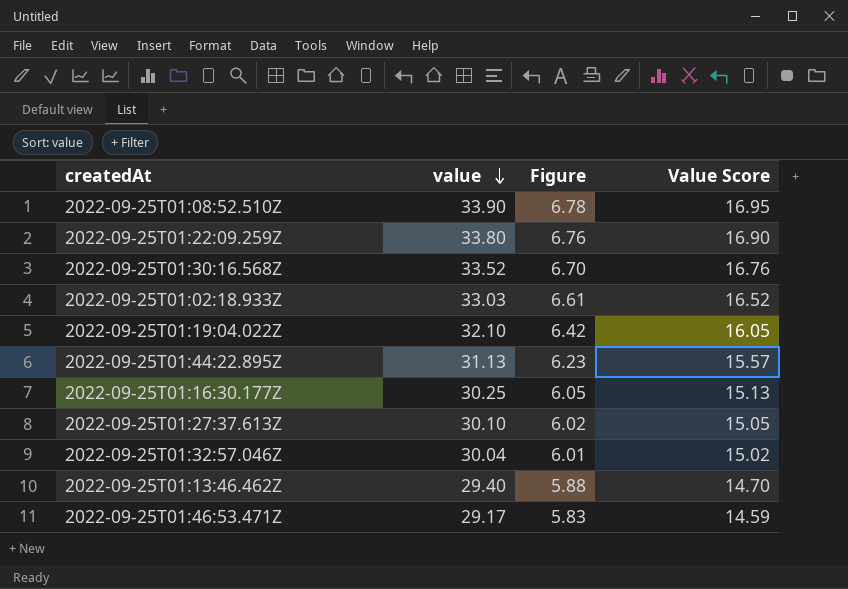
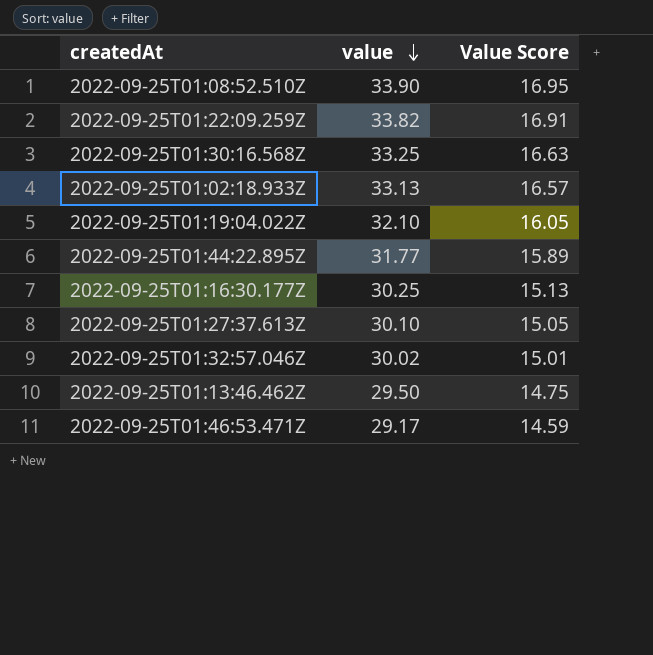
column Figure | formula: [value] * 0.2 -> none
2022-09-25T01:22:09.259Z | value: 33.80 -> 33.82
2022-09-25T01:22:09.259Z | Value Score: 16.90 -> 16.91
2022-09-25T01:30:16.568Z | value: 33.52 -> 33.25
2022-09-25T01:30:16.568Z | Value Score: 16.76 -> 16.63
2022-09-25T01:02:18.933Z | value: 33.03 -> 33.13
2022-09-25T01:02:18.933Z | Value Score: 16.52 -> 16.57
2022-09-25T01:44:22.895Z | value: 31.13 -> 31.77
2022-09-25T01:44:22.895Z | Value Score: 15.57 -> 15.89
2022-09-25T01:32:57.046Z | value: 30.04 -> 30.02
2022-09-25T01:32:57.046Z | Value Score: 15.02 -> 15.01
2022-09-25T01:13:46.462Z | value: 29.40 -> 29.50
2022-09-25T01:13:46.462Z | Value Score: 14.70 -> 14.75

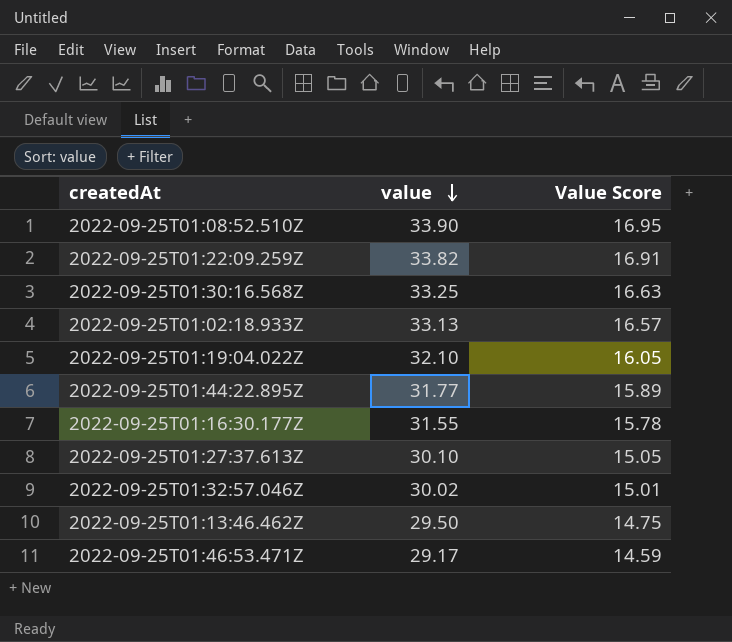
2022-09-25T01:16:30.177Z | value: 30.25 -> 31.55
2022-09-25T01:16:30.177Z | Value Score: 15.13 -> 15.78

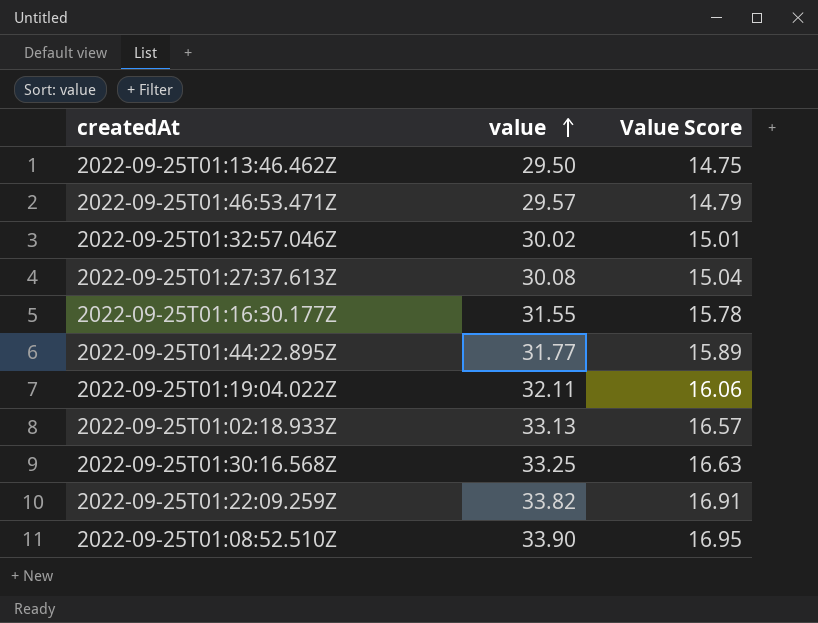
row order: value descending -> value ascending
2022-09-25T01:46:53.471Z | value: 29.17 -> 29.57
2022-09-25T01:46:53.471Z | Value Score: 14.59 -> 14.79
2022-09-25T01:27:37.613Z | value: 30.10 -> 30.08
2022-09-25T01:27:37.613Z | Value Score: 15.05 -> 15.04
2022-09-25T01:19:04.022Z | value: 32.10 -> 32.11
2022-09-25T01:19:04.022Z | Value Score: 16.05 -> 16.06

